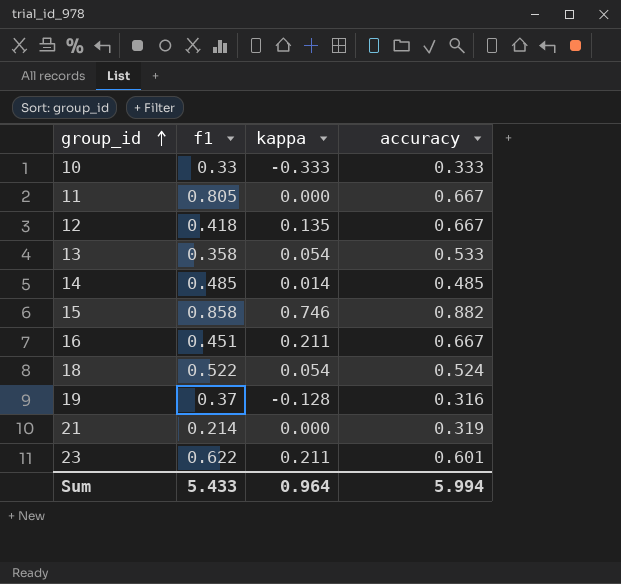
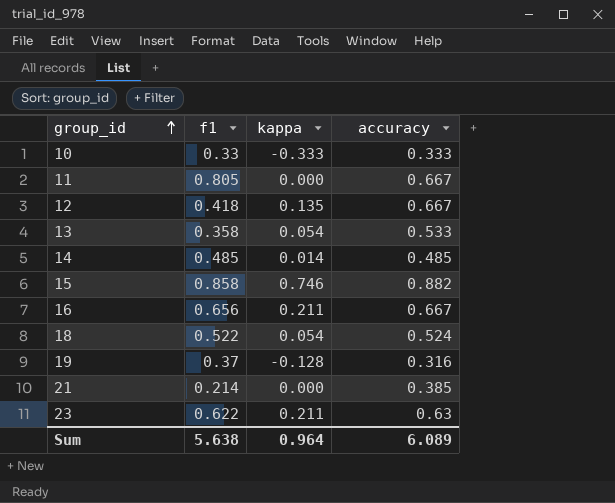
16 | f1: 0.451 -> 0.656
21 | accuracy: 0.319 -> 0.385
23 | accuracy: 0.601 -> 0.63
Sum | f1: 5.433 -> 5.638
Sum | accuracy: 5.994 -> 6.089

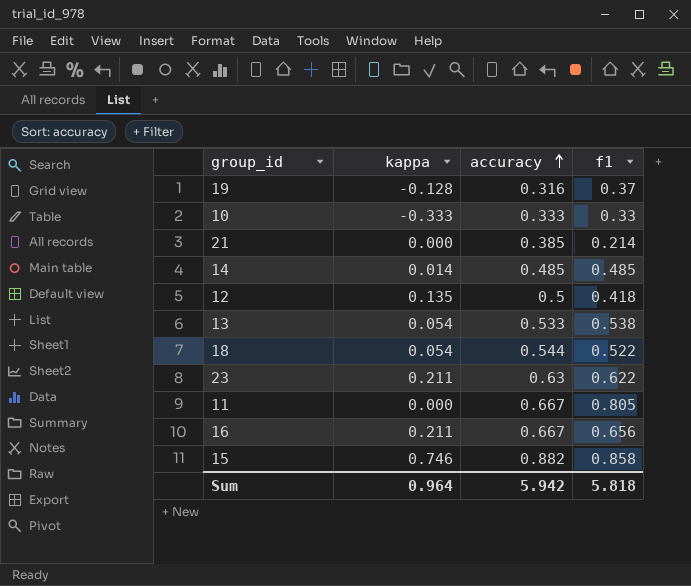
row order: group_id ascending -> accuracy ascending
column f1 | position: 2 -> 4
12 | accuracy: 0.667 -> 0.5
13 | f1: 0.358 -> 0.538
18 | accuracy: 0.524 -> 0.544
Sum | accuracy: 6.089 -> 5.942
Sum | f1: 5.638 -> 5.818

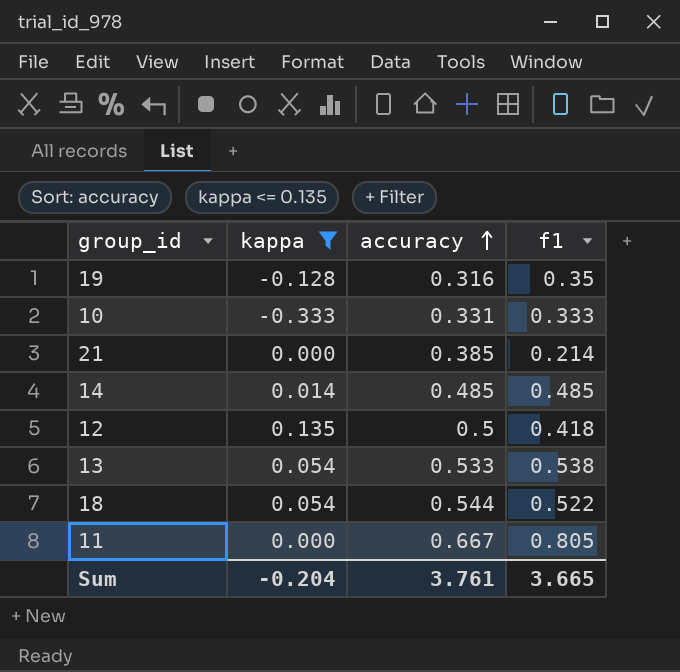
filter: none -> kappa <= 0.135
19 | f1: 0.37 -> 0.35
10 | accuracy: 0.333 -> 0.331
10 | f1: 0.33 -> 0.333
Sum | kappa: 0.964 -> -0.204
Sum | accuracy: 5.942 -> 3.761
Sum | f1: 5.818 -> 3.665

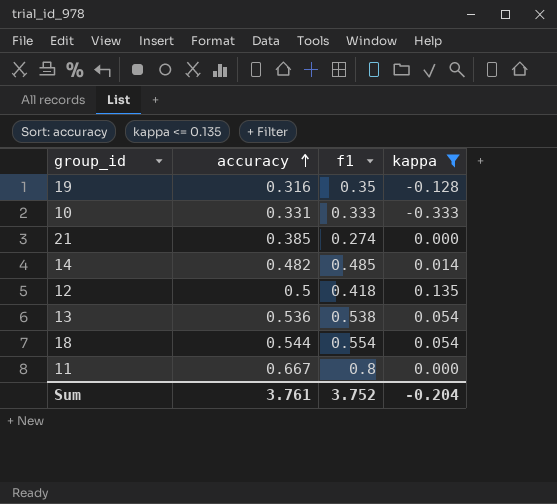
column kappa | position: 2 -> 4
21 | f1: 0.214 -> 0.274
14 | accuracy: 0.485 -> 0.482
13 | accuracy: 0.533 -> 0.536
18 | f1: 0.522 -> 0.554
11 | f1: 0.805 -> 0.8
Sum | f1: 3.665 -> 3.752

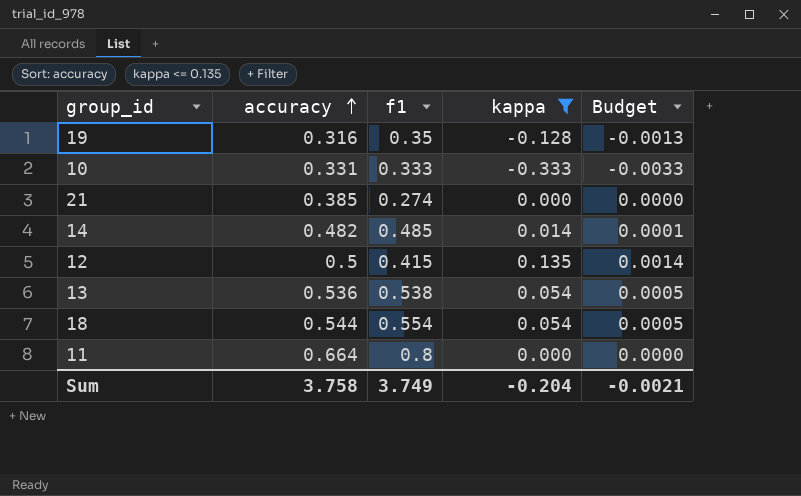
column Budget | formula: none -> [kappa] * 0.01
12 | f1: 0.418 -> 0.415
11 | accuracy: 0.667 -> 0.664
Sum | accuracy: 3.761 -> 3.758
Sum | f1: 3.752 -> 3.749

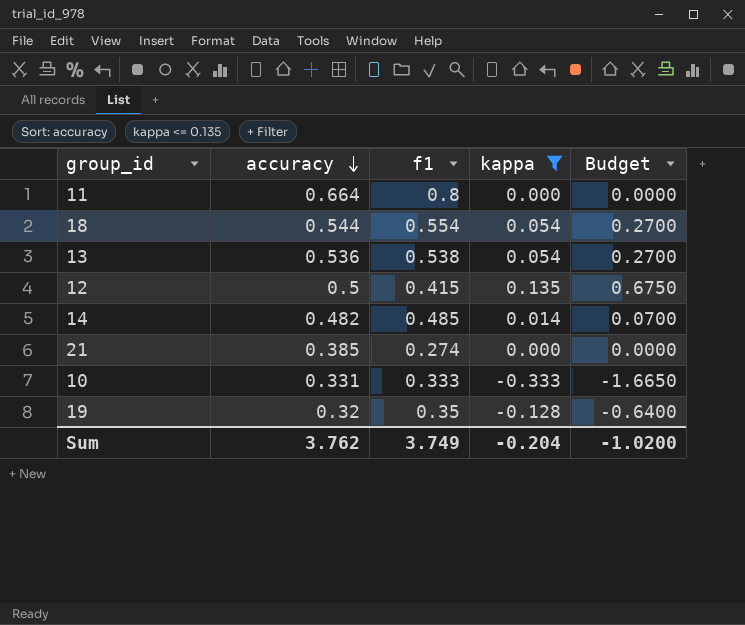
row order: accuracy ascending -> accuracy descending
column Budget | formula: [kappa] * 0.01 -> [kappa] * 5
19 | accuracy: 0.316 -> 0.32
Sum | accuracy: 3.758 -> 3.762
Sum | Budget: -0.0021 -> -1.0200

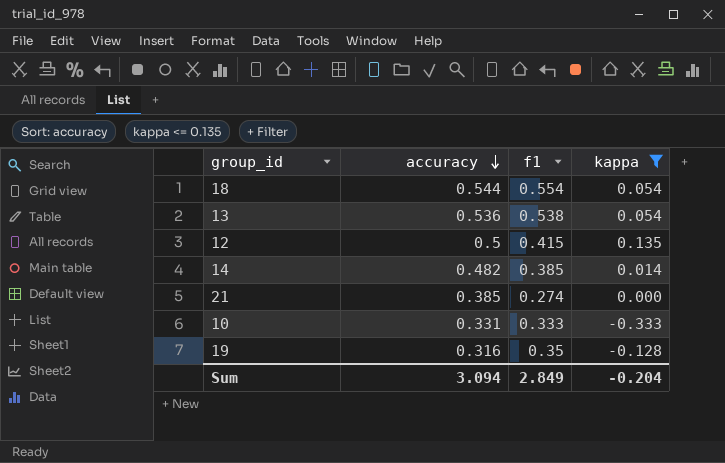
column Budget | formula: [kappa] * 5 -> none
row 11: 0.664 | 0.8 | 0.000 | 0.0000 -> none
14 | f1: 0.485 -> 0.385
19 | accuracy: 0.32 -> 0.316
Sum | accuracy: 3.762 -> 3.094
Sum | f1: 3.749 -> 2.849

